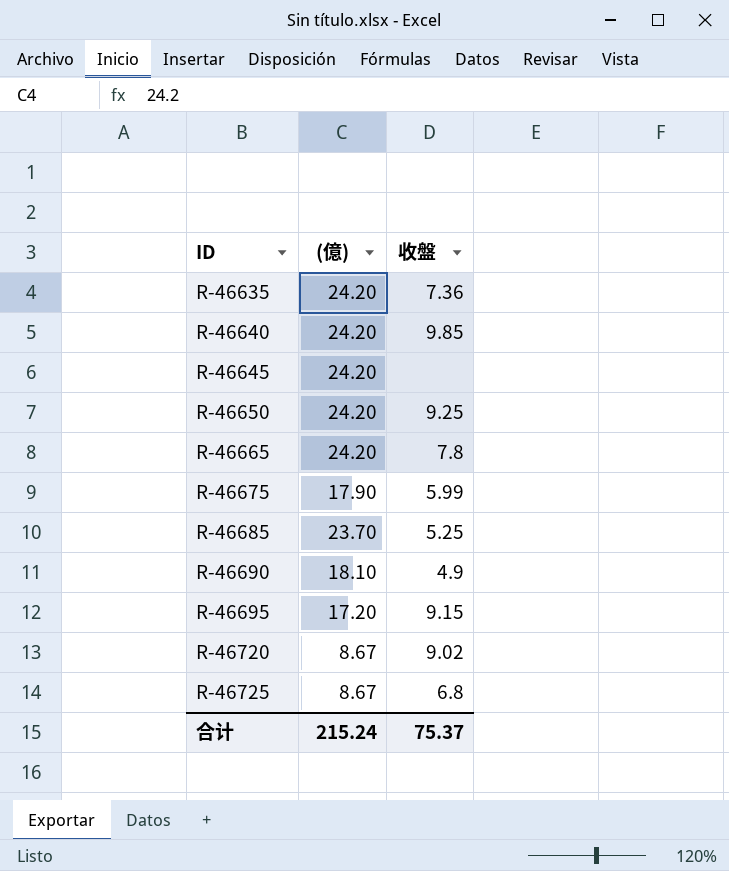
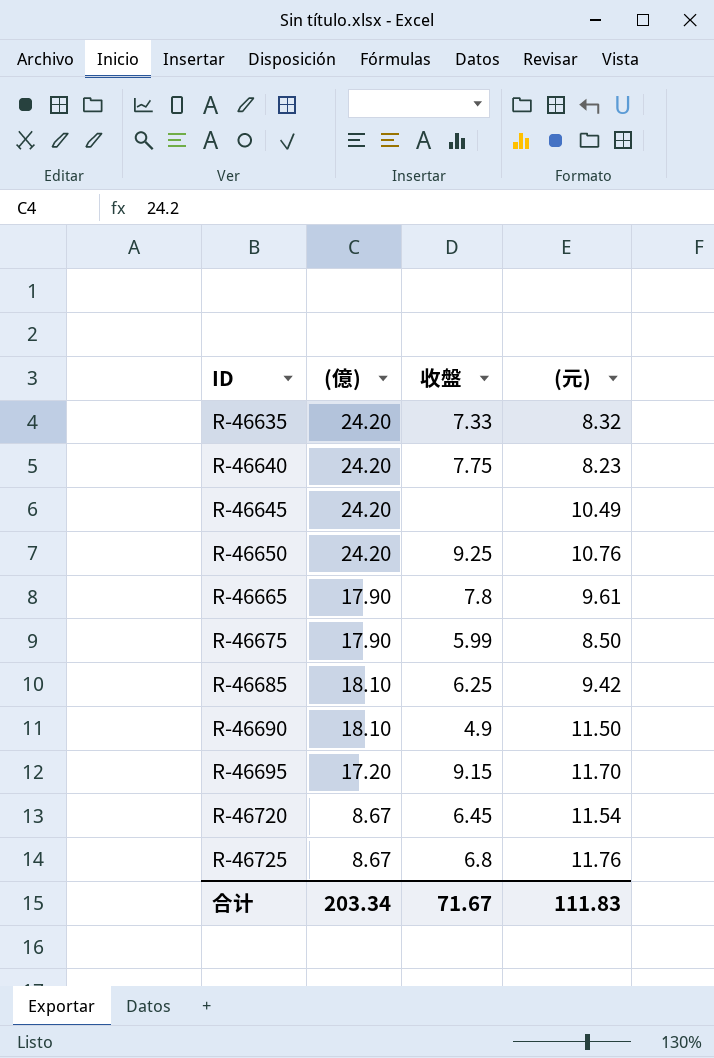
column (元) | position: none -> 4
R-46635 | 收盤: 7.36 -> 7.33
R-46640 | 收盤: 9.85 -> 7.75
R-46665 | (億): 24.20 -> 17.90
R-46685 | (億): 23.70 -> 18.10
R-46685 | 收盤: 5.25 -> 6.25
R-46720 | 收盤: 9.02 -> 6.45
合计 | (億): 215.24 -> 203.34
合计 | 收盤: 75.37 -> 71.67

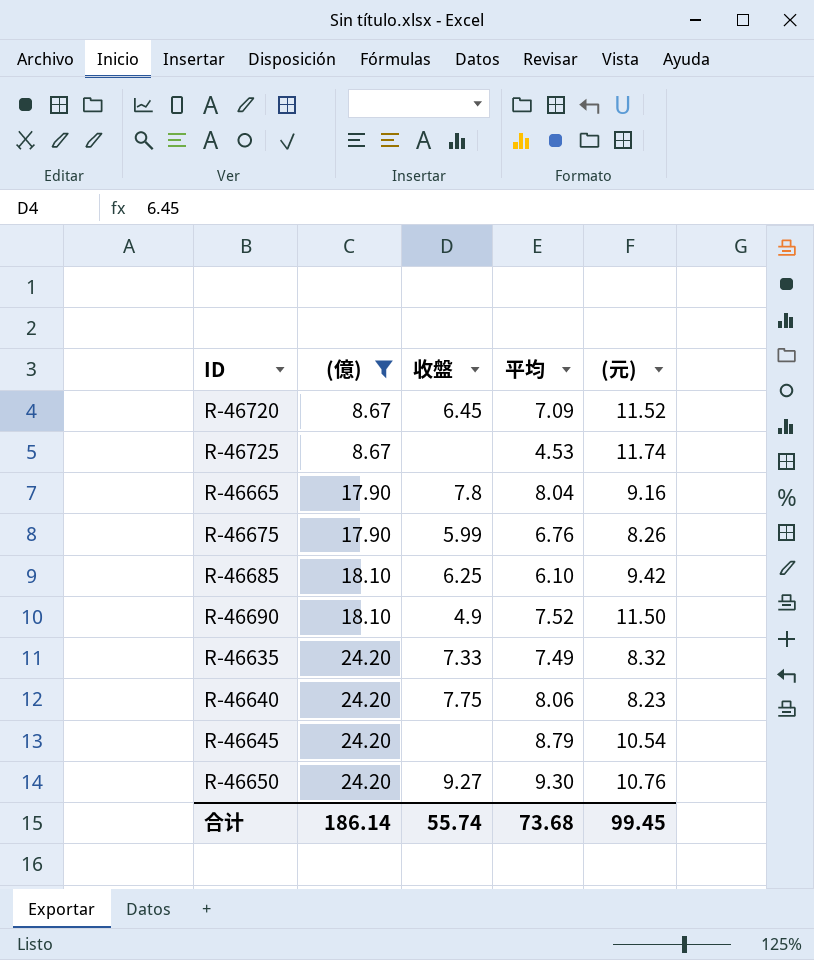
filter: none -> (億) != 17.20
row order: ID ascending -> (億) ascending
column 平均 | position: none -> 4
R-46720 | (元): 11.54 -> 11.52
R-46725 | 收盤: 6.8 -> none
R-46725 | (元): 11.76 -> 11.74
R-46665 | (元): 9.61 -> 9.16
R-46675 | (元): 8.50 -> 8.26
R-46645 | (元): 10.49 -> 10.54
R-46650 | 收盤: 9.25 -> 9.27
合计 | (億): 203.34 -> 186.14
合计 | 收盤: 71.67 -> 55.74
合计 | (元): 111.83 -> 99.45

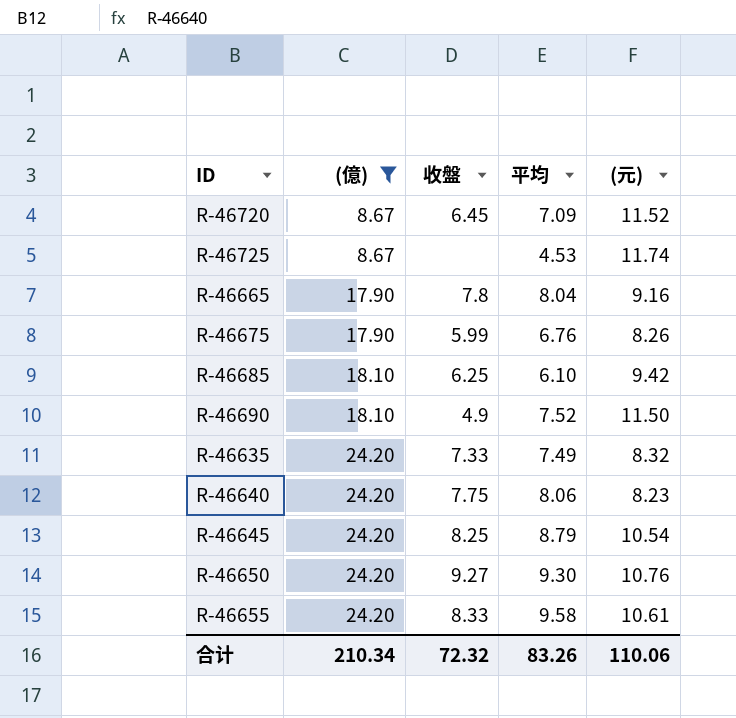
R-46645 | 收盤: none -> 8.25
row R-46655: none -> 24.20 | 8.33 | 9.58 | 10.61
合计 | (億): 186.14 -> 210.34
合计 | 收盤: 55.74 -> 72.32
合计 | 平均: 73.68 -> 83.26
合计 | (元): 99.45 -> 110.06

